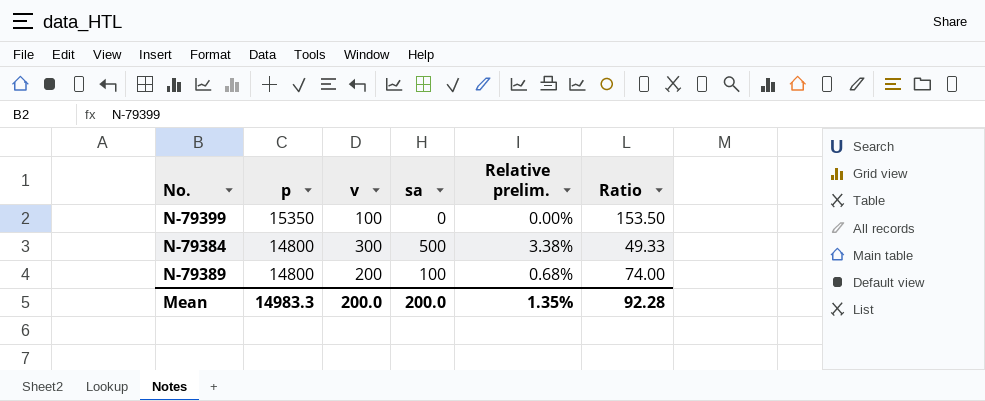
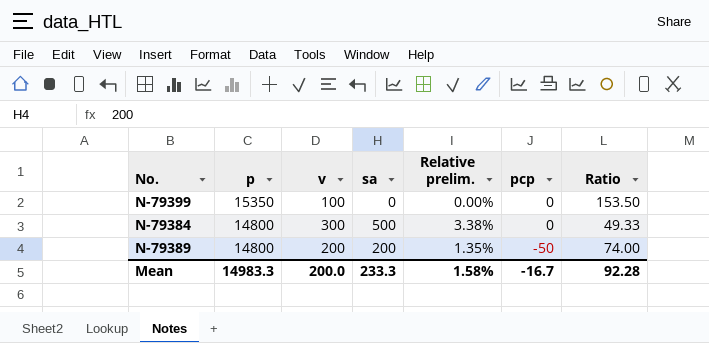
column pcp | position: none -> 6
N-79389 | sa: 100 -> 200
N-79389 | Relative prelim.: 0.68% -> 1.35%
Mean | sa: 200.0 -> 233.3
Mean | Relative prelim.: 1.35% -> 1.58%

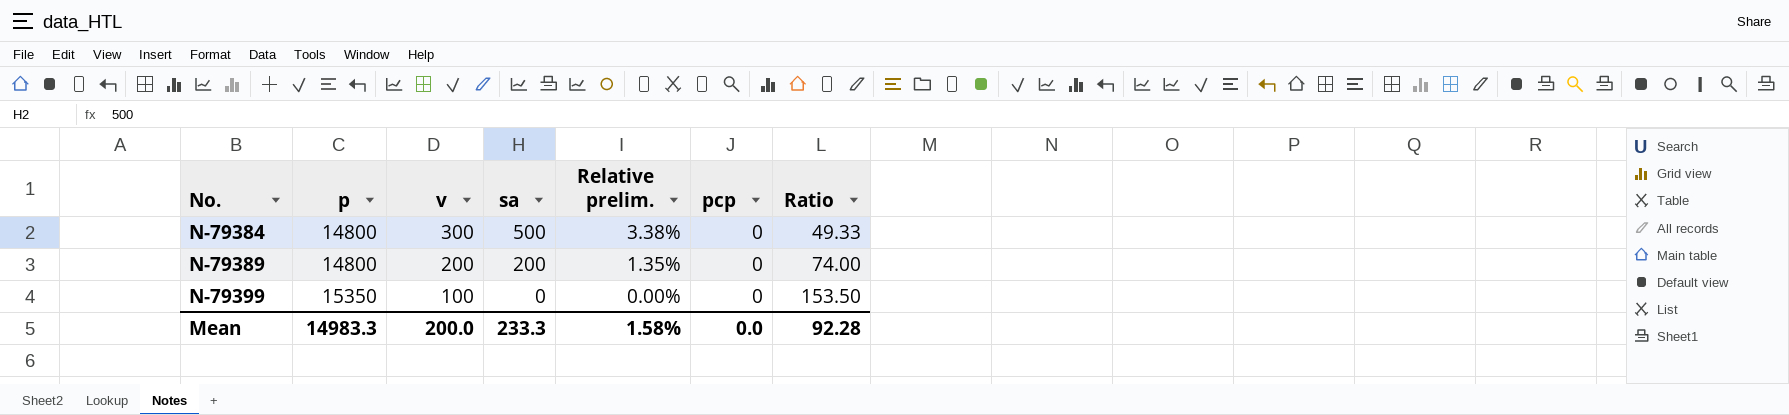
row order: p descending -> No. ascending
N-79389 | pcp: -50 -> 0
Mean | pcp: -16.7 -> 0.0

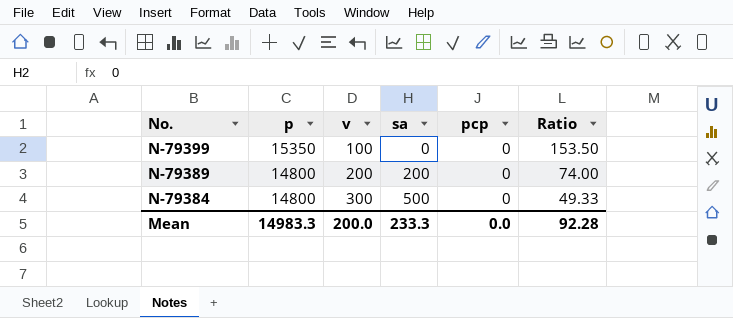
row order: No. ascending -> No. descending
column Relative prelim. | formula: [sa] / [p] -> none

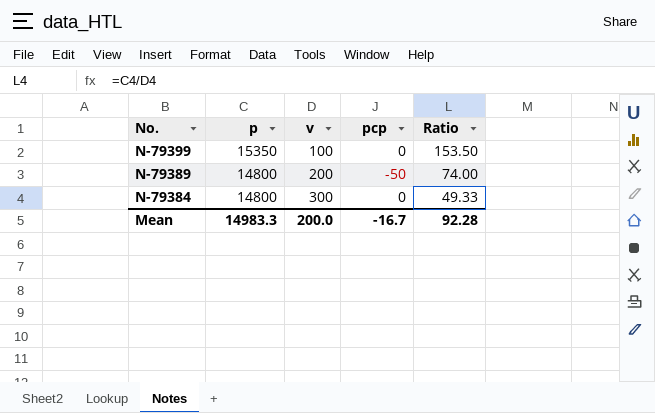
column sa | position: 4 -> none
N-79389 | pcp: 0 -> -50
Mean | pcp: 0.0 -> -16.7

